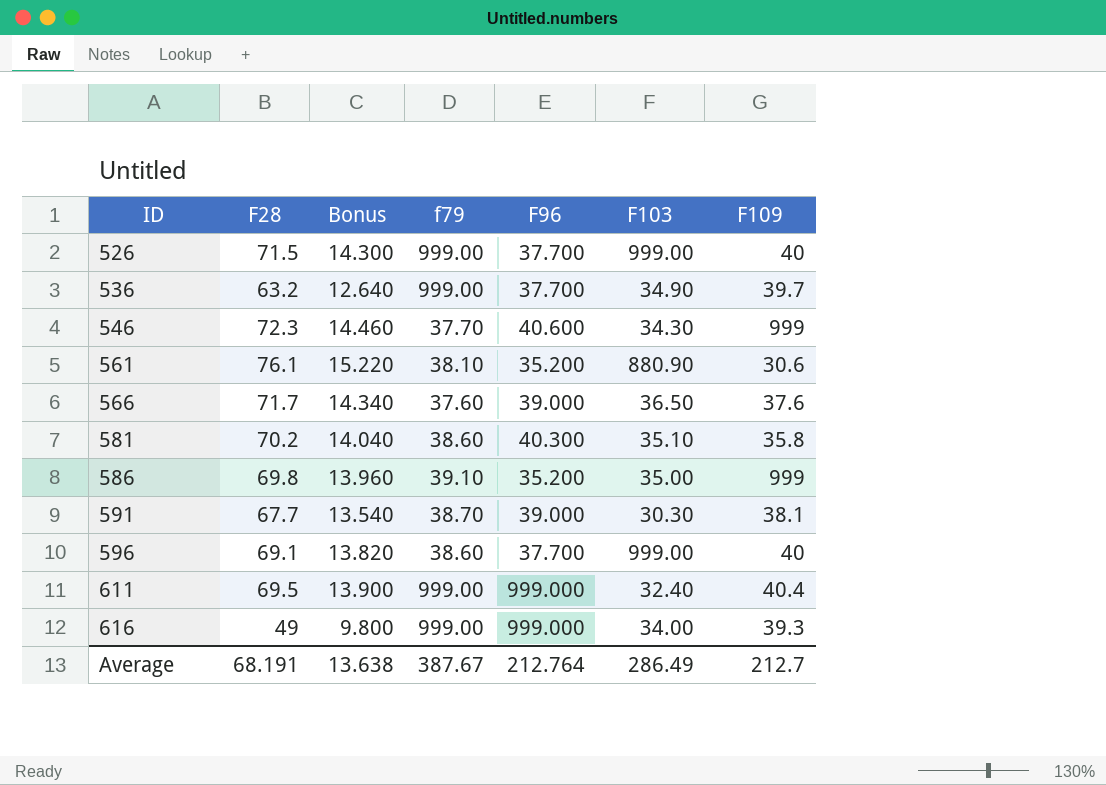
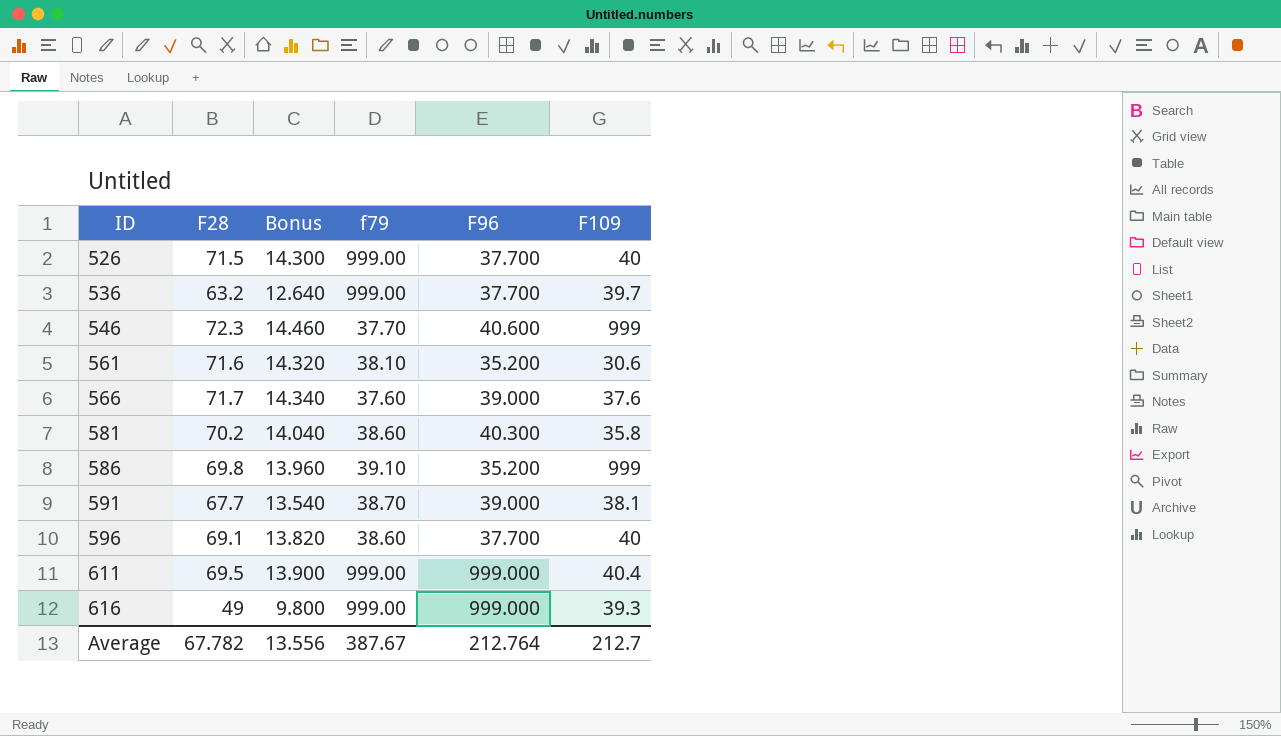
column F103 | position: 6 -> none
561 | F28: 76.1 -> 71.6
561 | Bonus: 15.220 -> 14.320
Average | F28: 68.191 -> 67.782
Average | Bonus: 13.638 -> 13.556

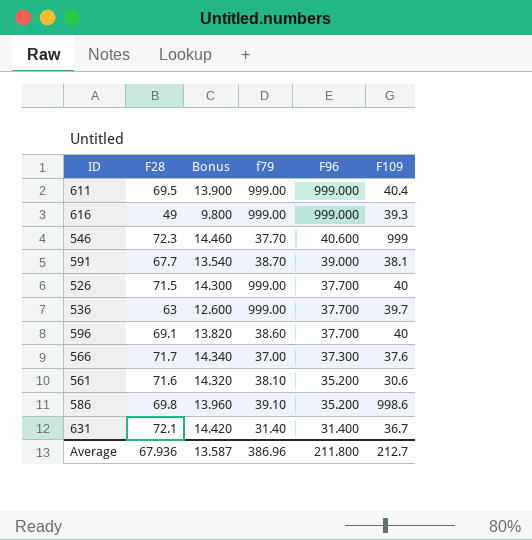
row order: ID ascending -> F96 descending
row 581: 70.2 | 14.040 | 38.60 | 40.300 | 35.8 -> none
536 | F28: 63.2 -> 63
536 | Bonus: 12.640 -> 12.600
566 | f79: 37.60 -> 37.00
566 | F96: 39.000 -> 37.300
586 | F109: 999 -> 998.6
row 631: none -> 72.1 | 14.420 | 31.40 | 31.400 | 36.7
Average | F28: 67.782 -> 67.936
Average | Bonus: 13.556 -> 13.587
Average | f79: 387.67 -> 386.96
Average | F96: 212.764 -> 211.800

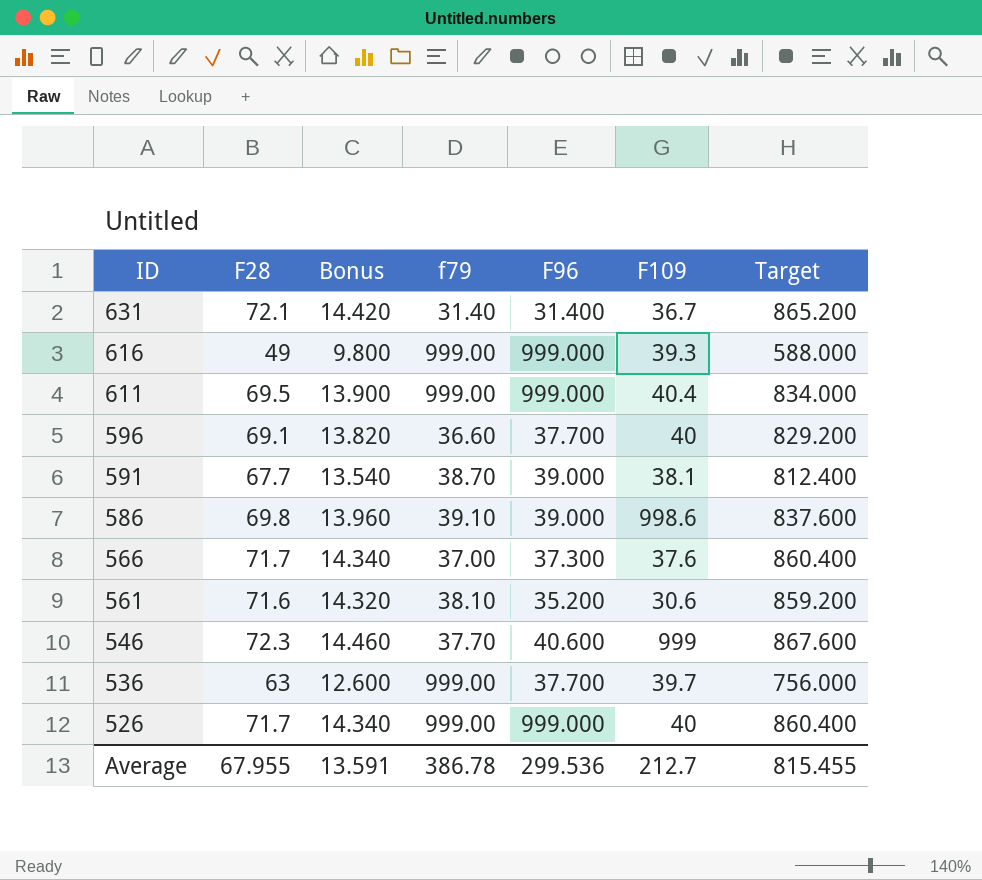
row order: F96 descending -> ID descending
column Target | formula: none -> [F28] * 12
596 | f79: 38.60 -> 36.60
586 | F96: 35.200 -> 39.000
526 | F28: 71.5 -> 71.7
526 | Bonus: 14.300 -> 14.340
526 | F96: 37.700 -> 999.000
Average | F28: 67.936 -> 67.955
Average | Bonus: 13.587 -> 13.591
Average | f79: 386.96 -> 386.78
Average | F96: 211.800 -> 299.536

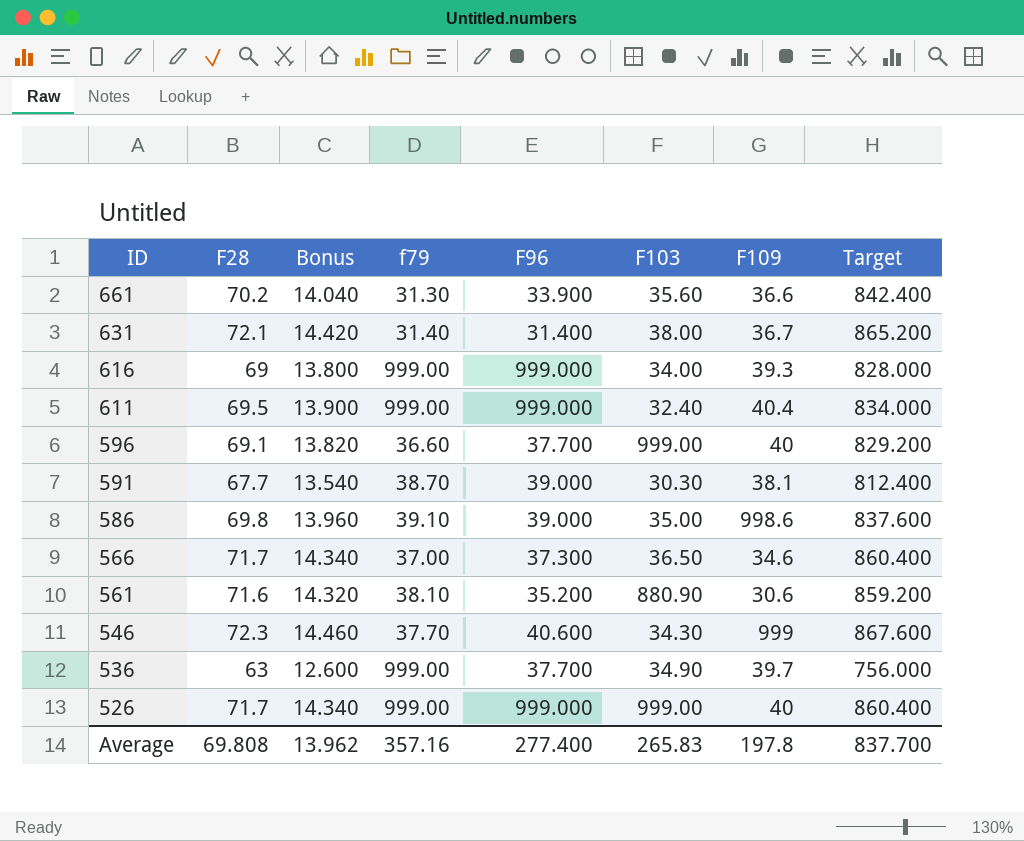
column F103 | position: none -> 6
row 661: none -> 70.2 | 14.040 | 31.30 | 33.900 | 35.60 | 36.6 | 842.400
616 | F28: 49 -> 69
616 | Bonus: 9.800 -> 13.800
616 | Target: 588.000 -> 828.000
566 | F109: 37.6 -> 34.6
Average | F28: 67.955 -> 69.808
Average | Bonus: 13.591 -> 13.962
Average | f79: 386.78 -> 357.16
Average | F96: 299.536 -> 277.400
Average | F109: 212.7 -> 197.8
Average | Target: 815.455 -> 837.700

